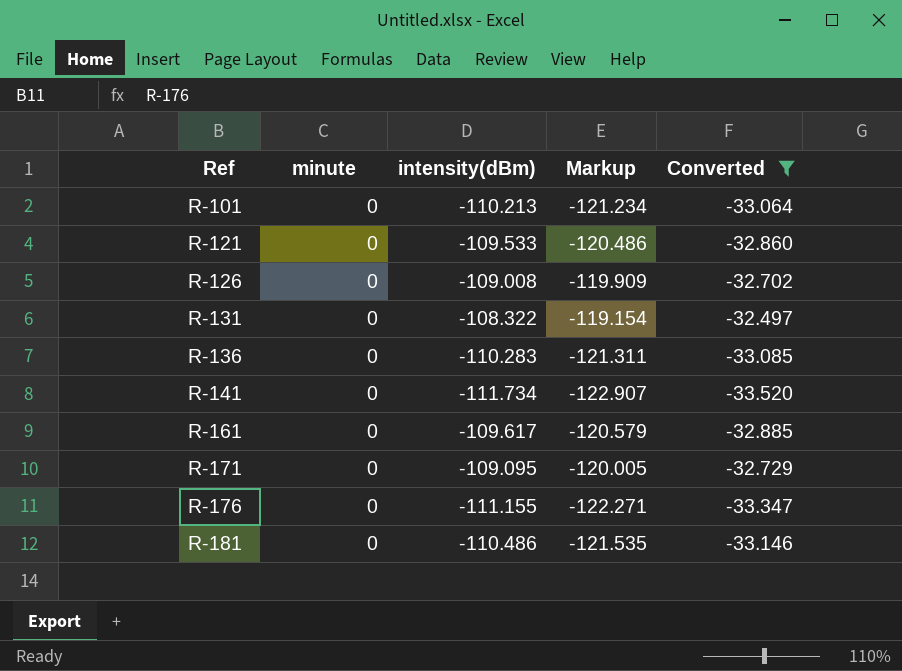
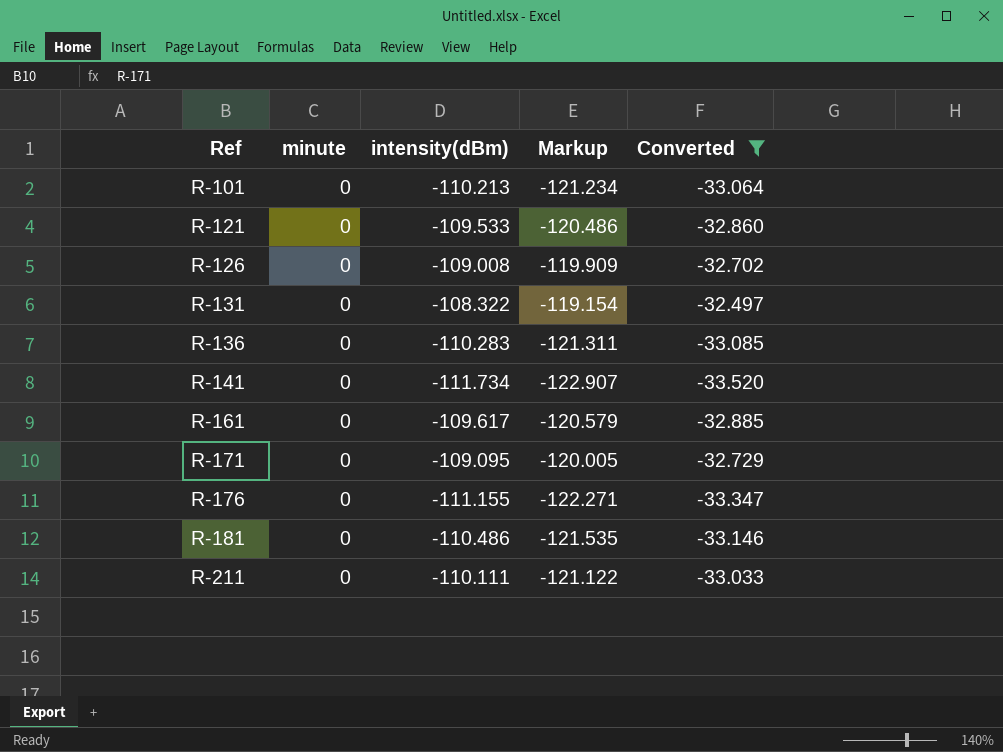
row R-211: none -> 0 | -110.111 | -121.122 | -33.033

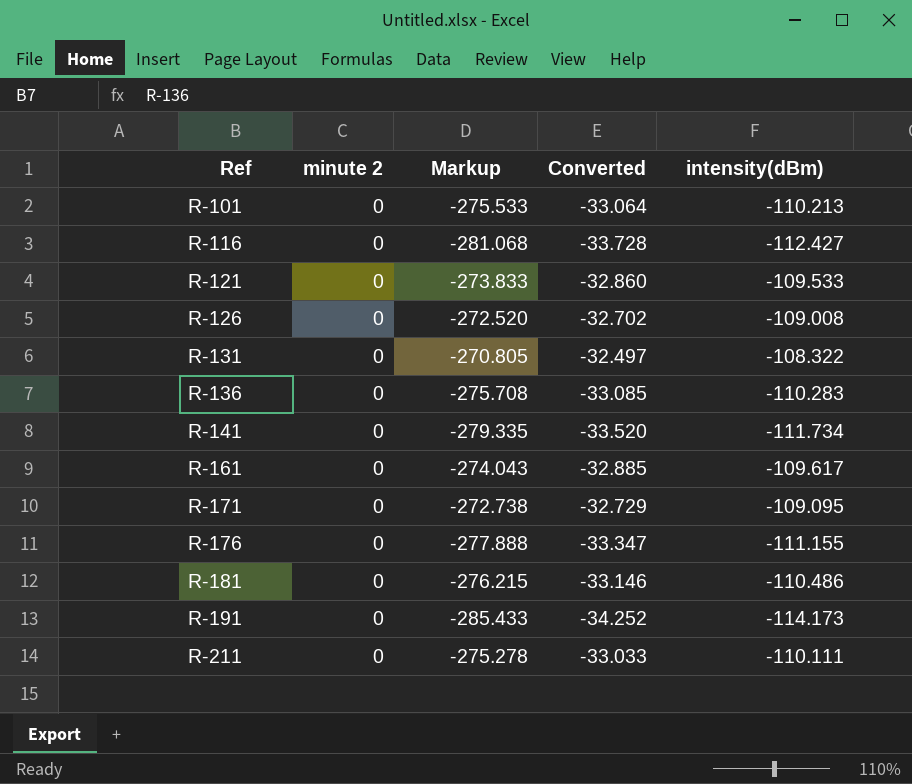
filter: Converted >= -33.520 -> none
column name: minute -> minute 2
column Markup | formula: [intensity(dBm)] * 1.1 -> [intensity(dBm)] * 2.5
column intensity(dBm) | position: 3 -> 5

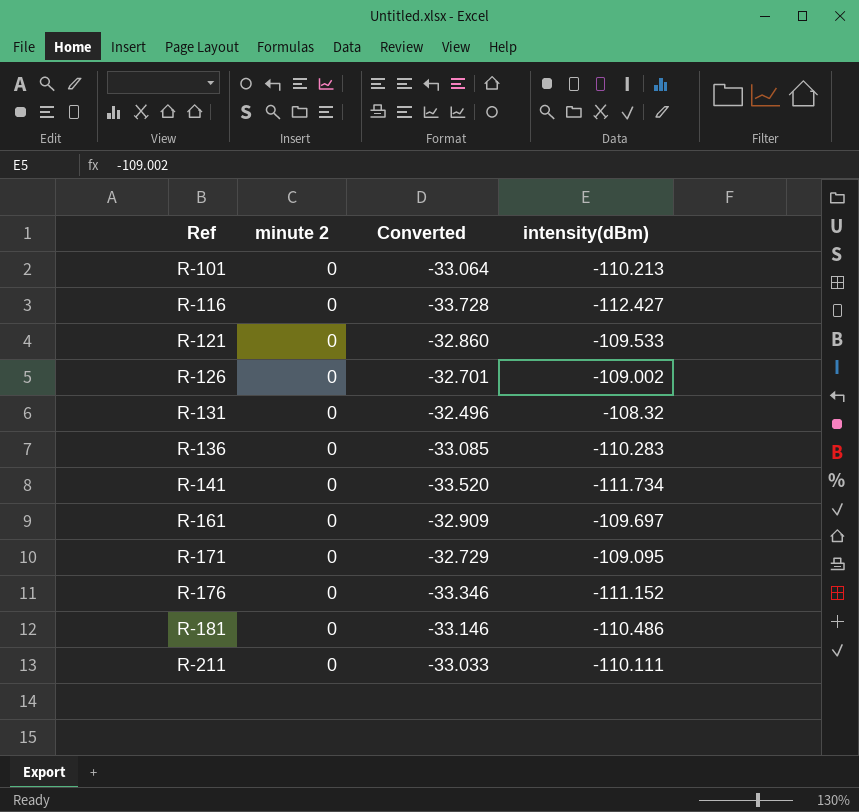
column Markup | formula: [intensity(dBm)] * 2.5 -> none
row R-191: 0 | -285.433 | -34.252 | -114.173 -> none
R-126 | Converted: -32.702 -> -32.701
R-126 | intensity(dBm): -109.008 -> -109.002
R-131 | Converted: -32.497 -> -32.496
R-131 | intensity(dBm): -108.322 -> -108.32
R-161 | Converted: -32.885 -> -32.909
R-161 | intensity(dBm): -109.617 -> -109.697
R-176 | Converted: -33.347 -> -33.346
R-176 | intensity(dBm): -111.155 -> -111.152

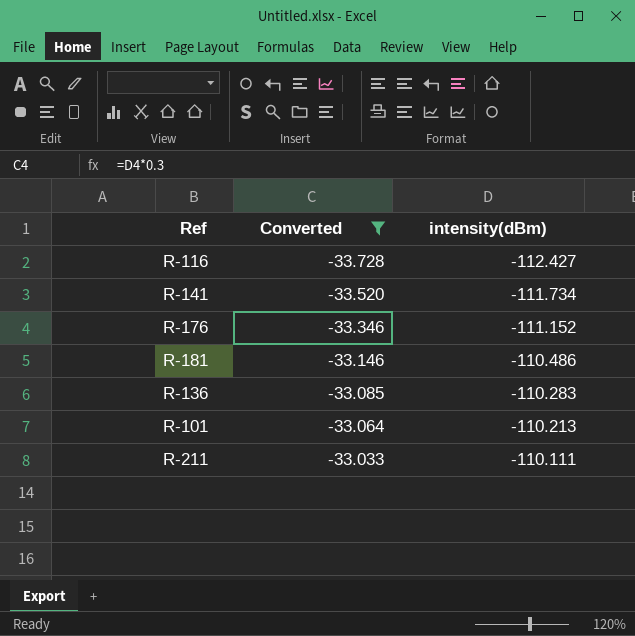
filter: none -> Converted <= -33.033
row order: Ref ascending -> Converted ascending
column minute 2 | position: 2 -> none

